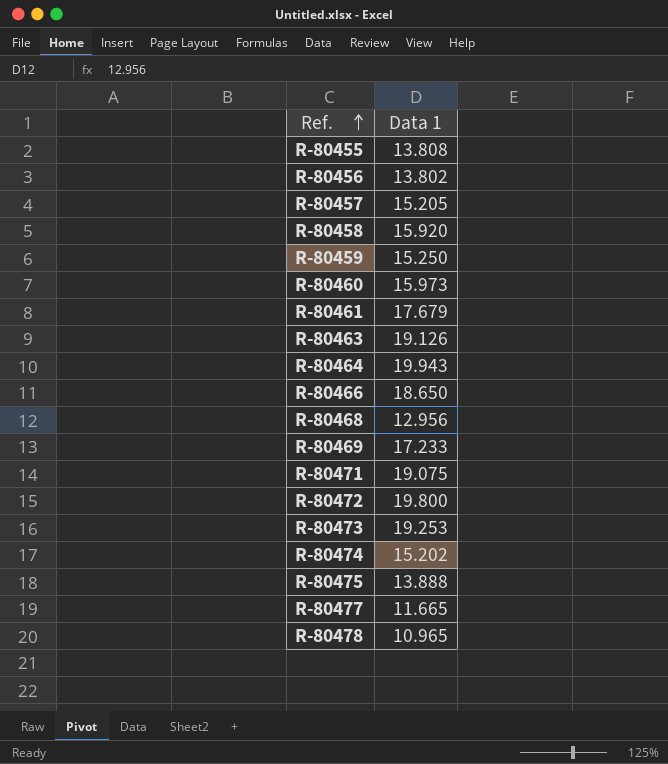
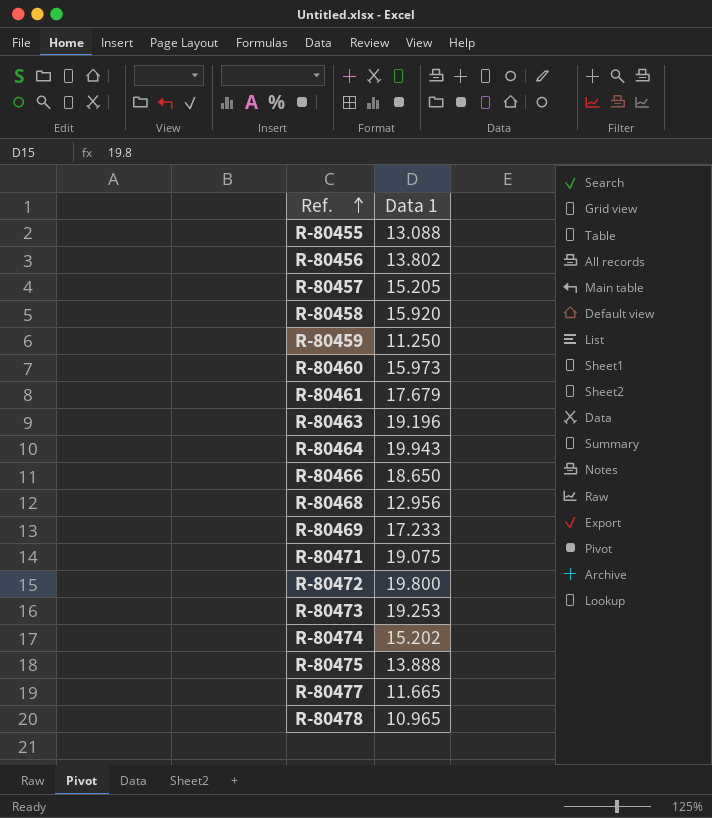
R-80455 | Data 1: 13.808 -> 13.088
R-80459 | Data 1: 15.250 -> 11.250
R-80463 | Data 1: 19.126 -> 19.196

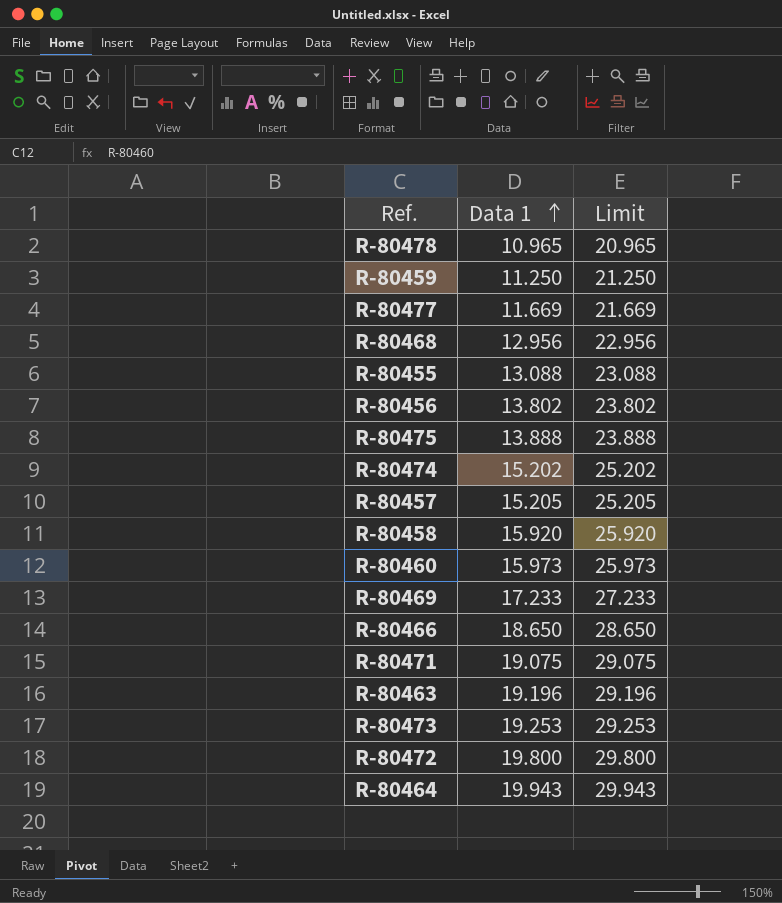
row order: Ref. ascending -> Data 1 ascending
column Limit | formula: none -> [Data 1] + 10
row R-80461: 17.679 -> none
R-80477 | Data 1: 11.665 -> 11.669

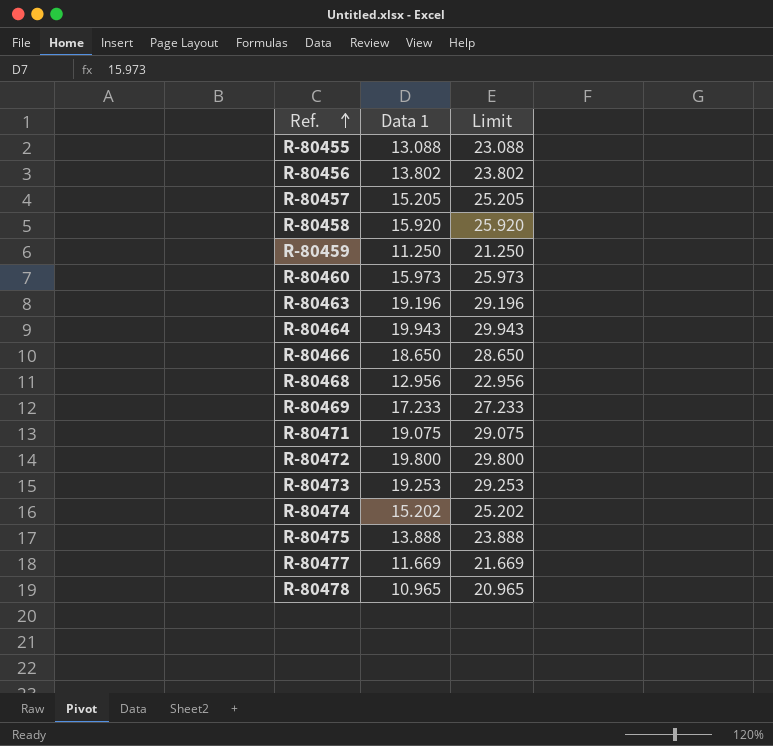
row order: Data 1 ascending -> Ref. ascending

